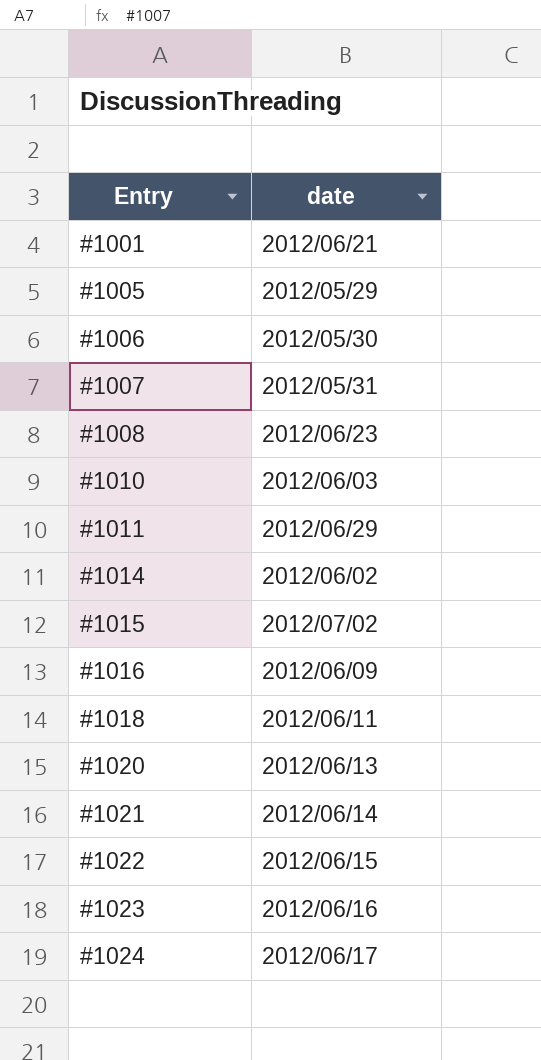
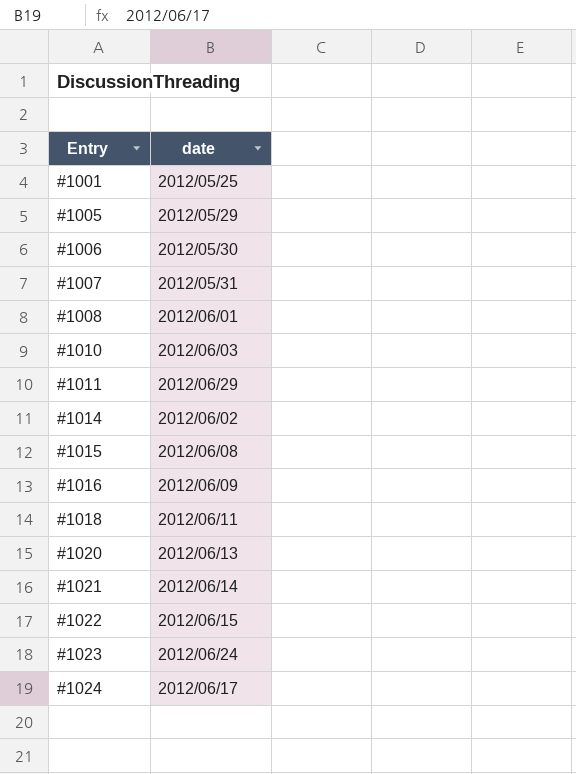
#1001 | date: 2012/06/21 -> 2012/05/25
#1008 | date: 2012/06/23 -> 2012/06/01
#1015 | date: 2012/07/02 -> 2012/06/08
#1023 | date: 2012/06/16 -> 2012/06/24

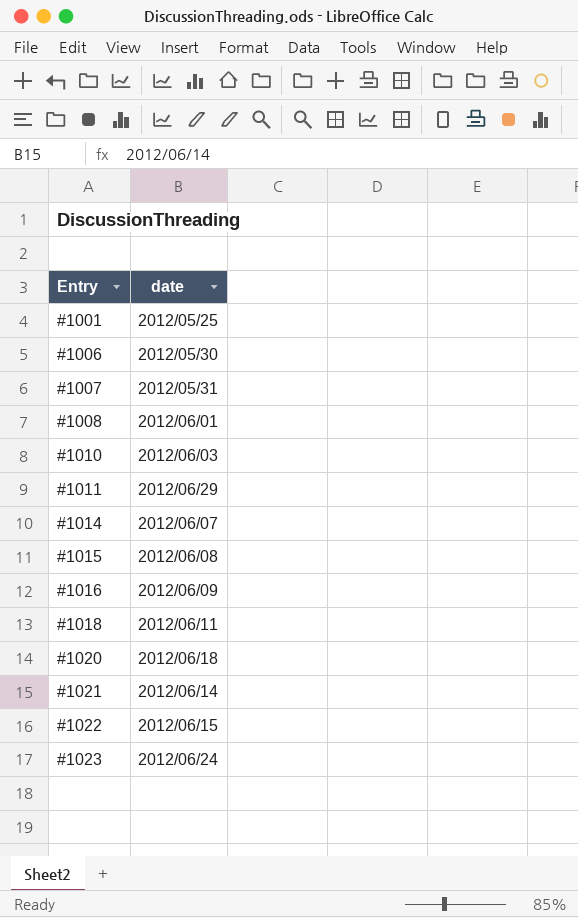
row #1005: 2012/05/29 -> none
row #1024: 2012/06/17 -> none
#1014 | date: 2012/06/02 -> 2012/06/07
#1020 | date: 2012/06/13 -> 2012/06/18

